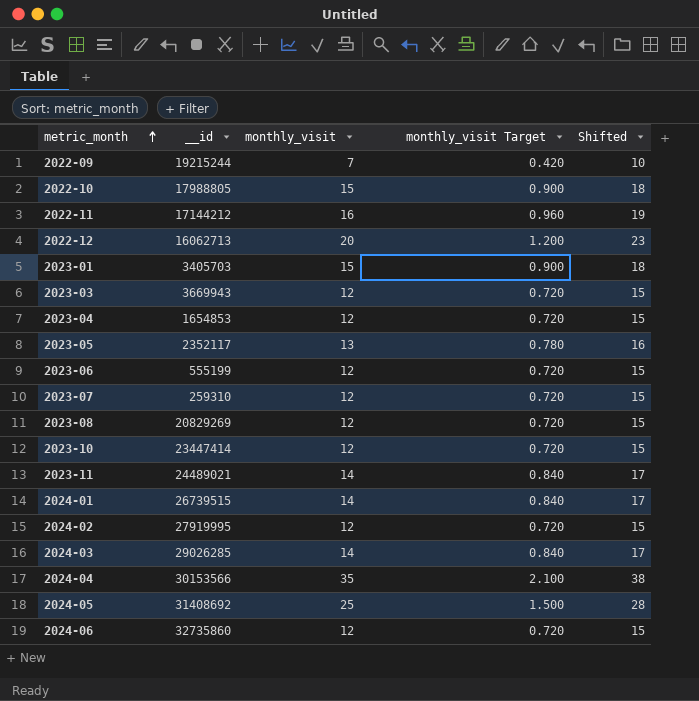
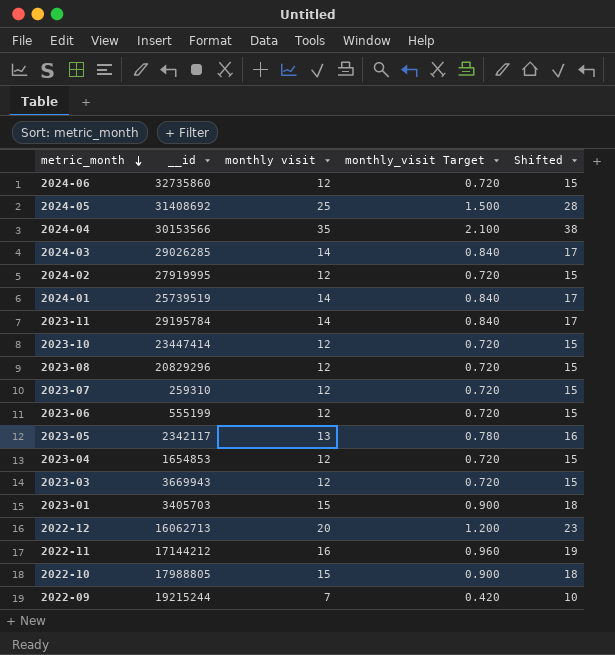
row order: metric_month ascending -> metric_month descending
column name: monthly_visit -> monthly visit
2024-01 | __id: 26739515 -> 25739519
2023-11 | __id: 24489021 -> 29195784
2023-08 | __id: 20829269 -> 20829296
2023-05 | __id: 2352117 -> 2342117

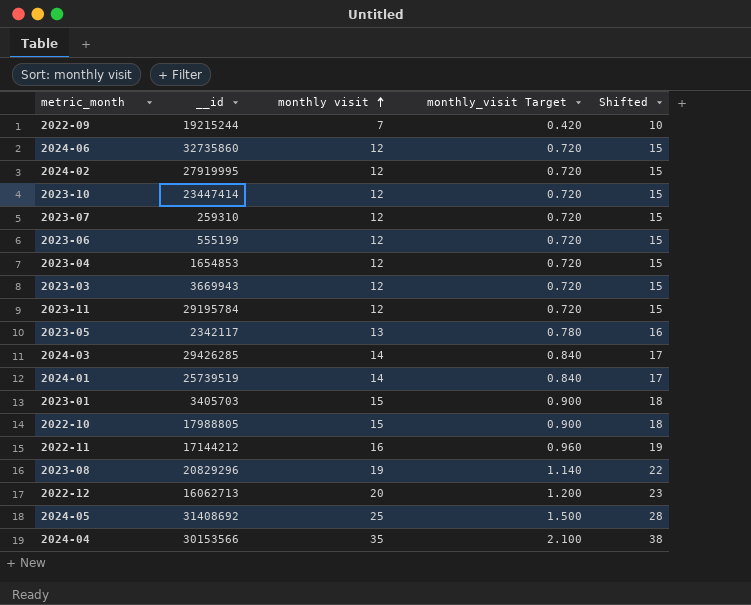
row order: metric_month descending -> monthly visit ascending
2023-11 | monthly visit: 14 -> 12
2023-11 | monthly_visit Target: 0.840 -> 0.720
2023-11 | Shifted: 17 -> 15
2024-03 | __id: 29026285 -> 29426285
2023-08 | monthly visit: 12 -> 19
2023-08 | monthly_visit Target: 0.720 -> 1.140
2023-08 | Shifted: 15 -> 22

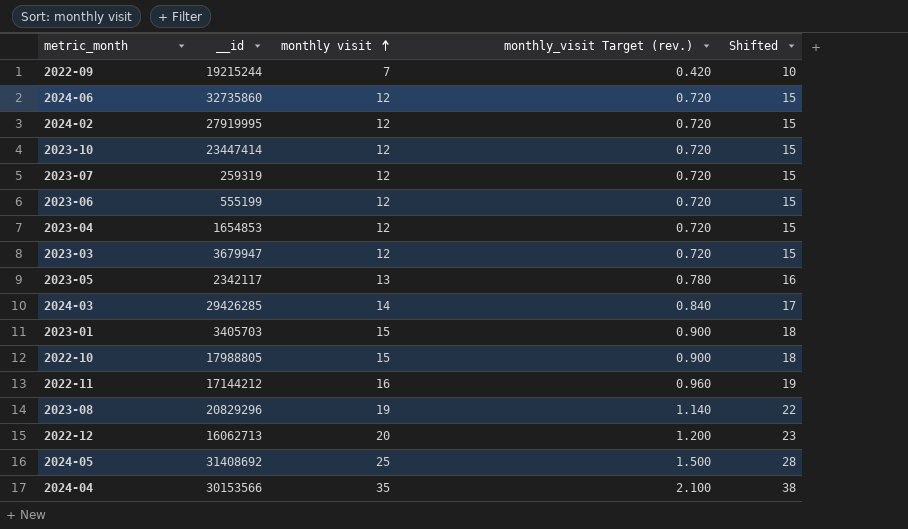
column name: monthly_visit Target -> monthly_visit Target (rev.)
row 2023-11: 29195784 | 12 | 0.720 | 15 -> none
row 2024-01: 25739519 | 14 | 0.840 | 17 -> none
2023-07 | __id: 259310 -> 259319
2023-03 | __id: 3669943 -> 3679947

